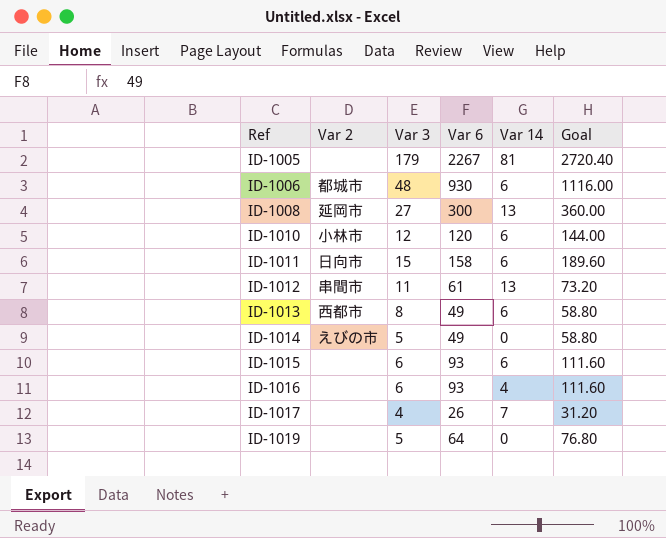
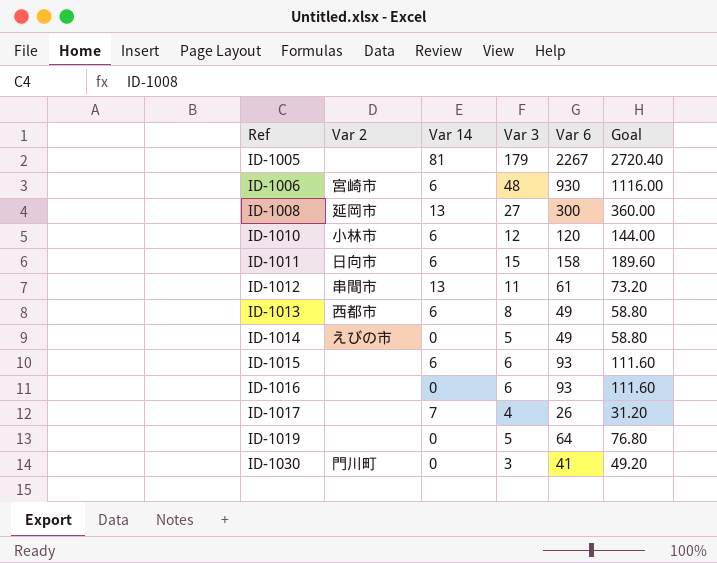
column Var 14 | position: 5 -> 3
ID-1006 | Var 2: 都城市 -> 宮崎市
ID-1016 | Var 14: 4 -> 0
row ID-1030: none -> 門川町 | 0 | 3 | 41 | 49.20

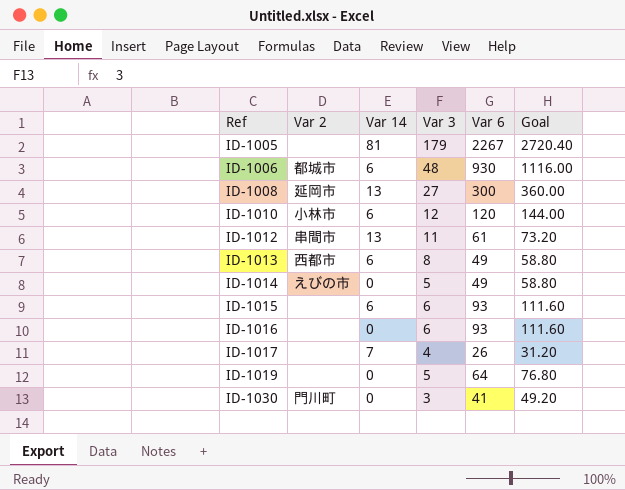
row ID-1011: 日向市 | 6 | 15 | 158 | 189.60 -> none
ID-1006 | Var 2: 宮崎市 -> 都城市

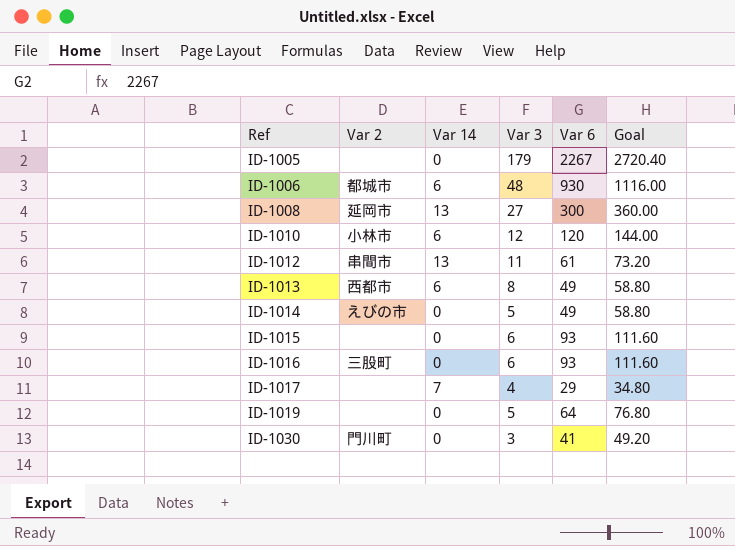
ID-1005 | Var 14: 81 -> 0
ID-1015 | Var 14: 6 -> 0
ID-1016 | Var 2: none -> 三股町
ID-1017 | Var 6: 26 -> 29
ID-1017 | Goal: 31.20 -> 34.80

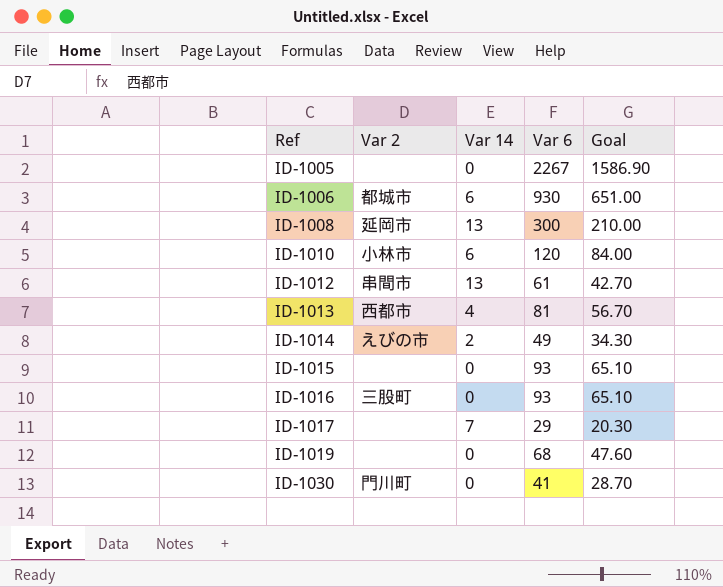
column Var 3 | position: 4 -> none
column Goal | formula: [Var 6] * 1.2 -> [Var 6] * 0.7
ID-1013 | Var 14: 6 -> 4
ID-1013 | Var 6: 49 -> 81
ID-1014 | Var 14: 0 -> 2
ID-1019 | Var 6: 64 -> 68

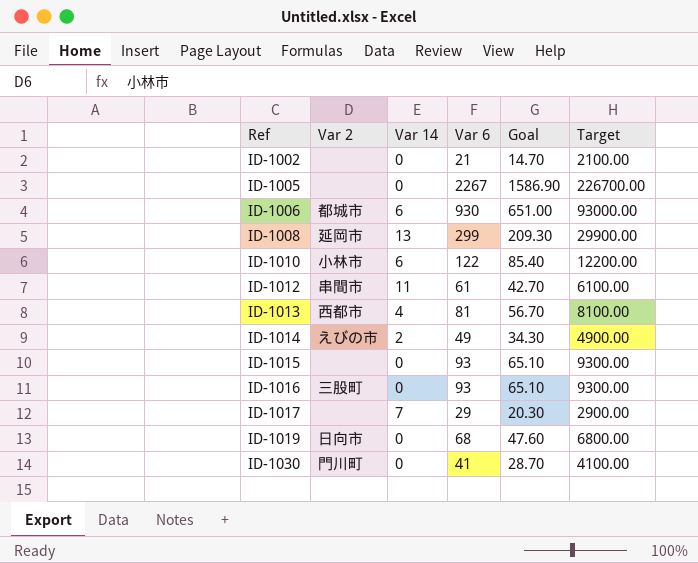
column Target | formula: none -> [Var 6] * 100
row ID-1002: none -> none | 0 | 21 | 14.70 | 2100.00
ID-1008 | Var 6: 300 -> 299
ID-1008 | Goal: 210.00 -> 209.30
ID-1010 | Var 6: 120 -> 122
ID-1010 | Goal: 84.00 -> 85.40
ID-1012 | Var 14: 13 -> 11
ID-1019 | Var 2: none -> 日向市

